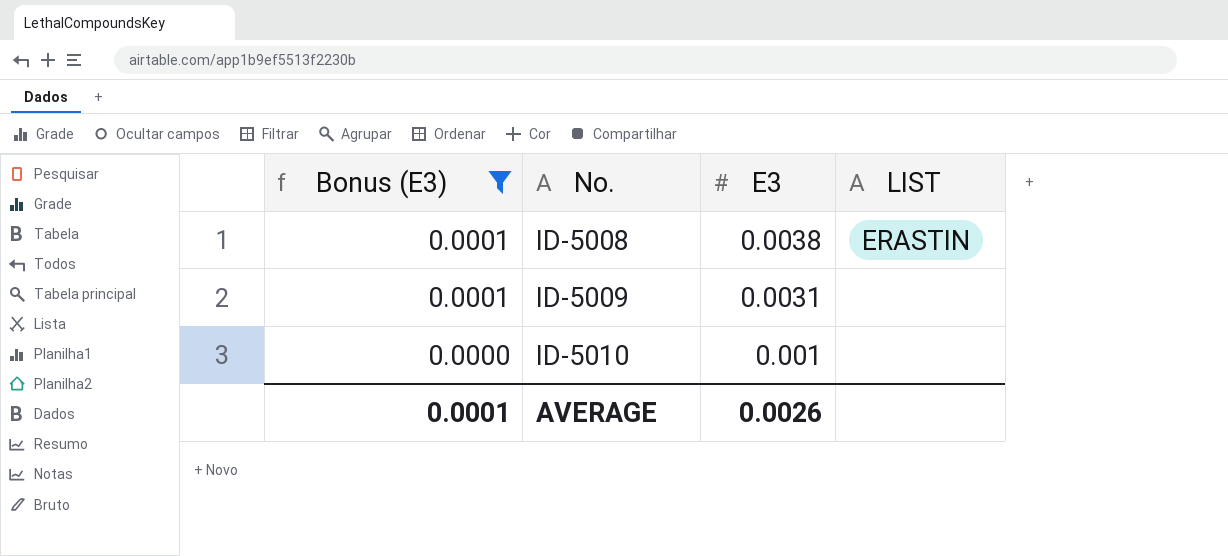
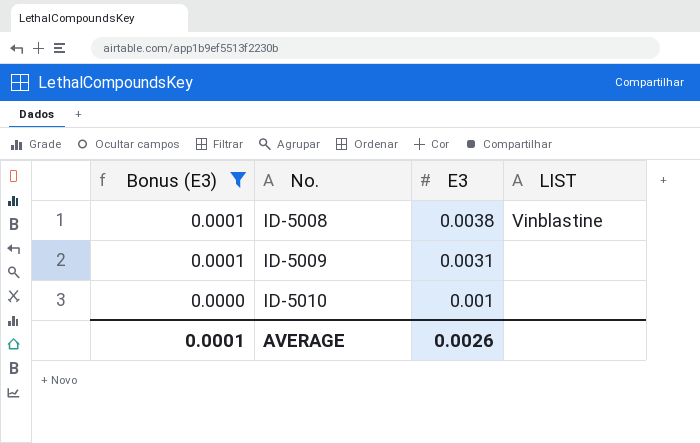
ID-5008 | LIST: ERASTIN -> Vinblastine

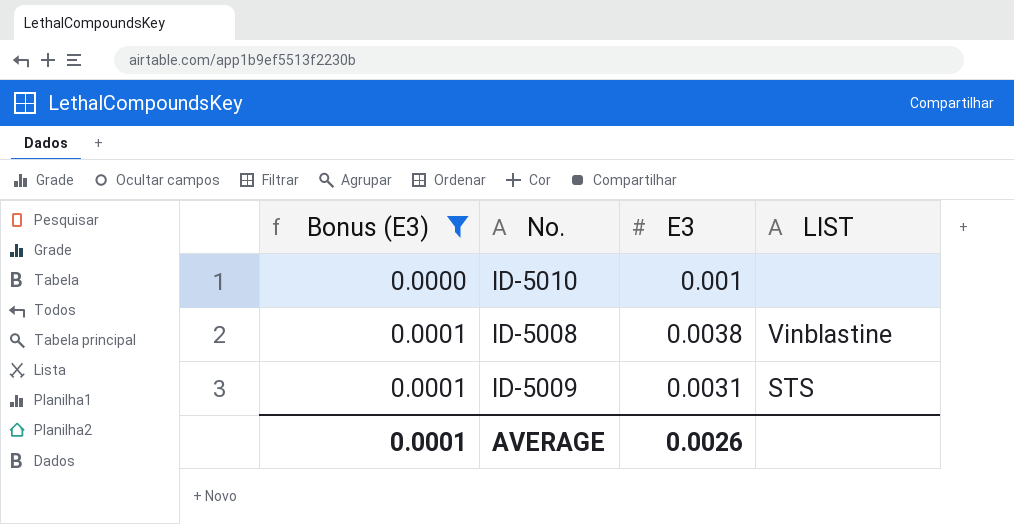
row order: Bonus (E3) descending -> Bonus (E3) ascending
ID-5009 | LIST: none -> STS

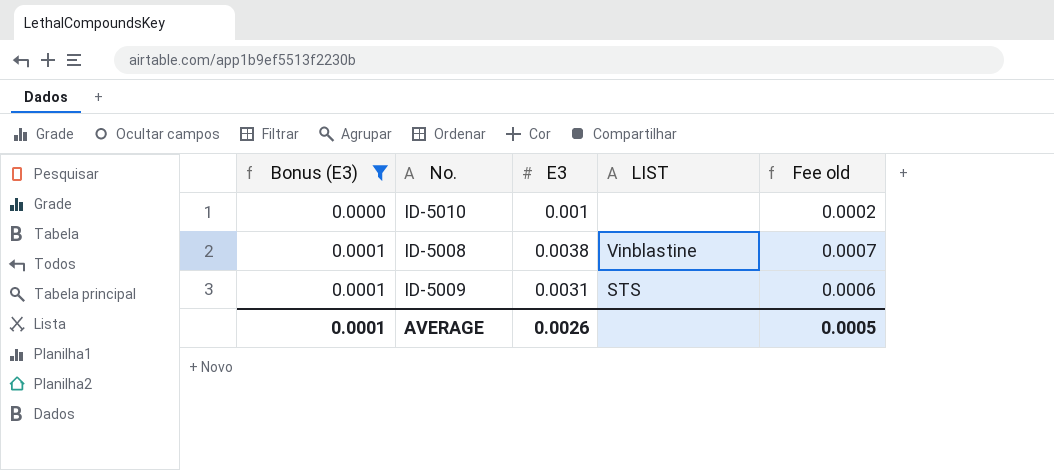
column Fee old | formula: none -> [E3] * 0.18

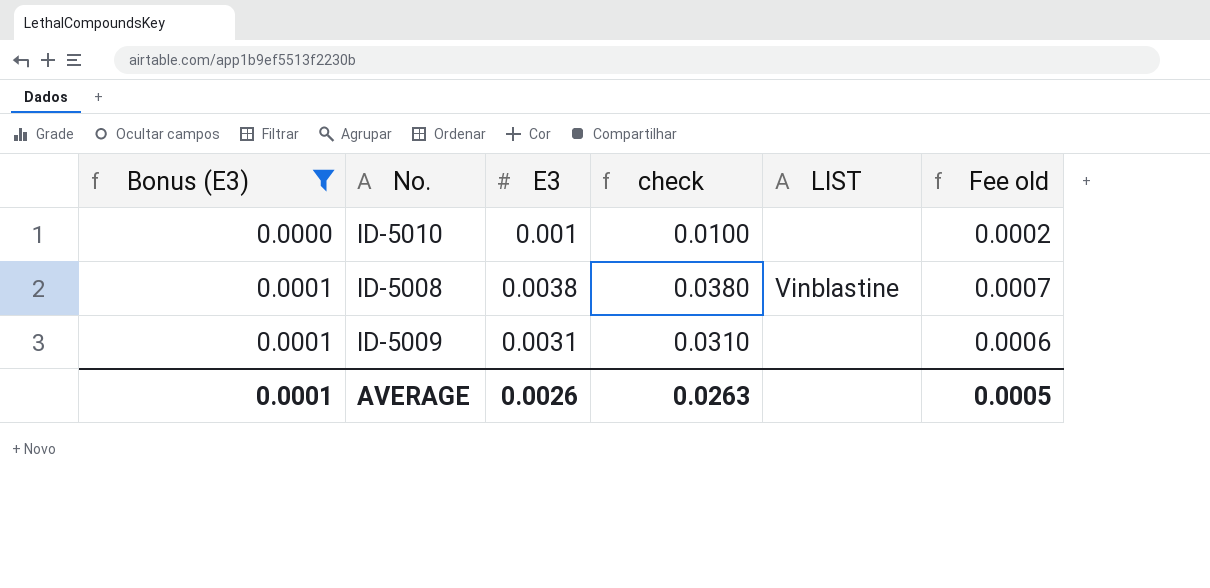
column check | formula: none -> [E3] * 10
ID-5009 | LIST: STS -> none

